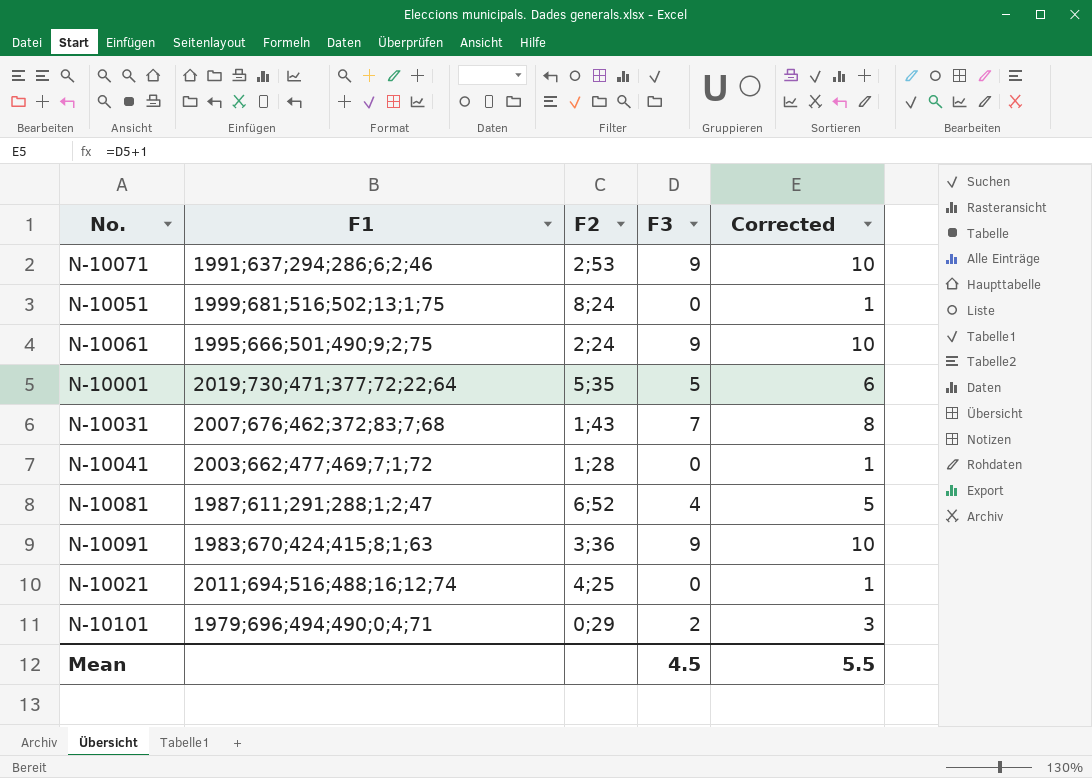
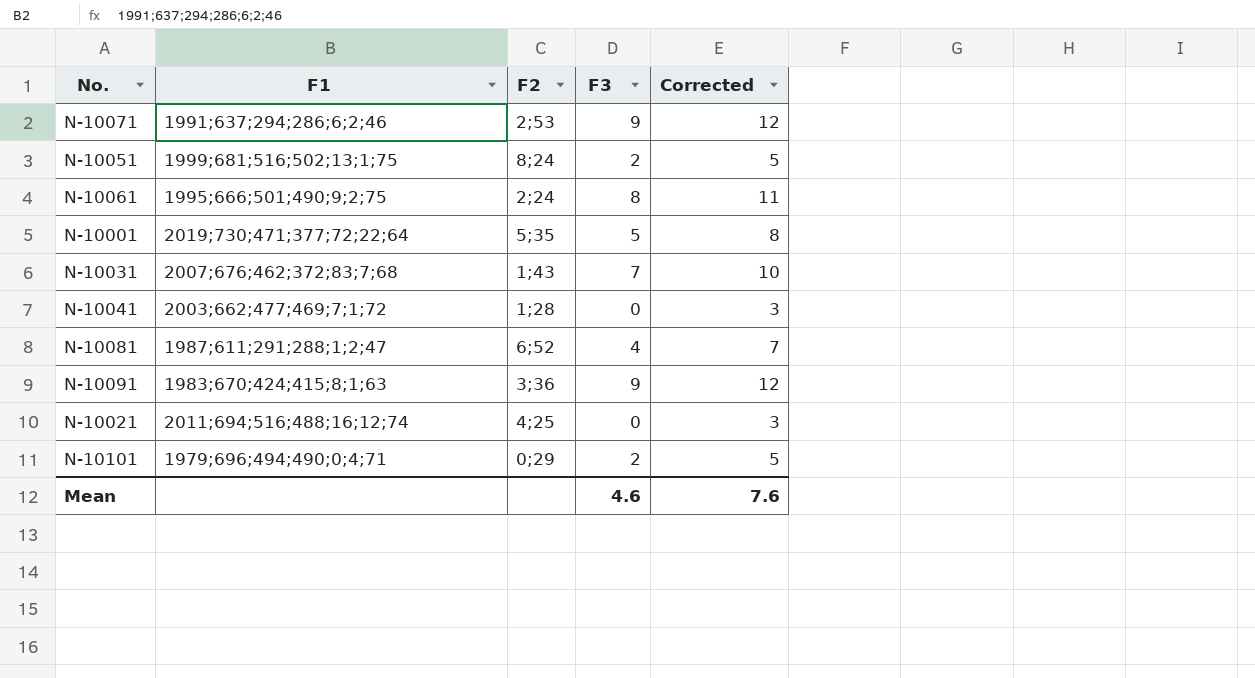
column Corrected | formula: [F3] + 1 -> [F3] + 3
N-10051 | F3: 0 -> 2
N-10061 | F3: 9 -> 8
Mean | F3: 4.5 -> 4.6
Mean | Corrected: 5.5 -> 7.6

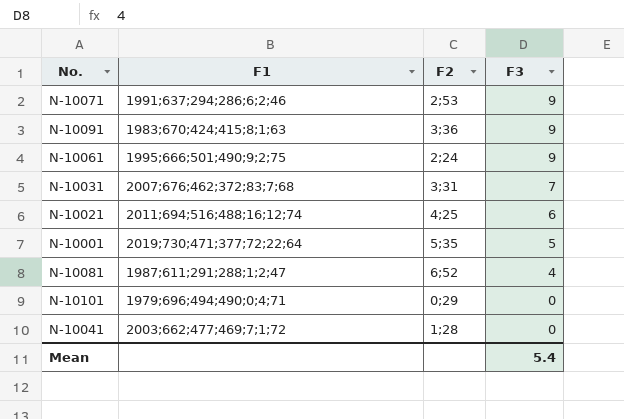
row order: none -> F3 descending
column Corrected | formula: [F3] + 3 -> none
row N-10051: 1999;681;516;502;13;1;75 | 8;24 | 2 | 5 -> none
N-10061 | F3: 8 -> 9
N-10031 | F2: 1;43 -> 3;31
N-10021 | F3: 0 -> 6
N-10101 | F3: 2 -> 0
Mean | F3: 4.6 -> 5.4

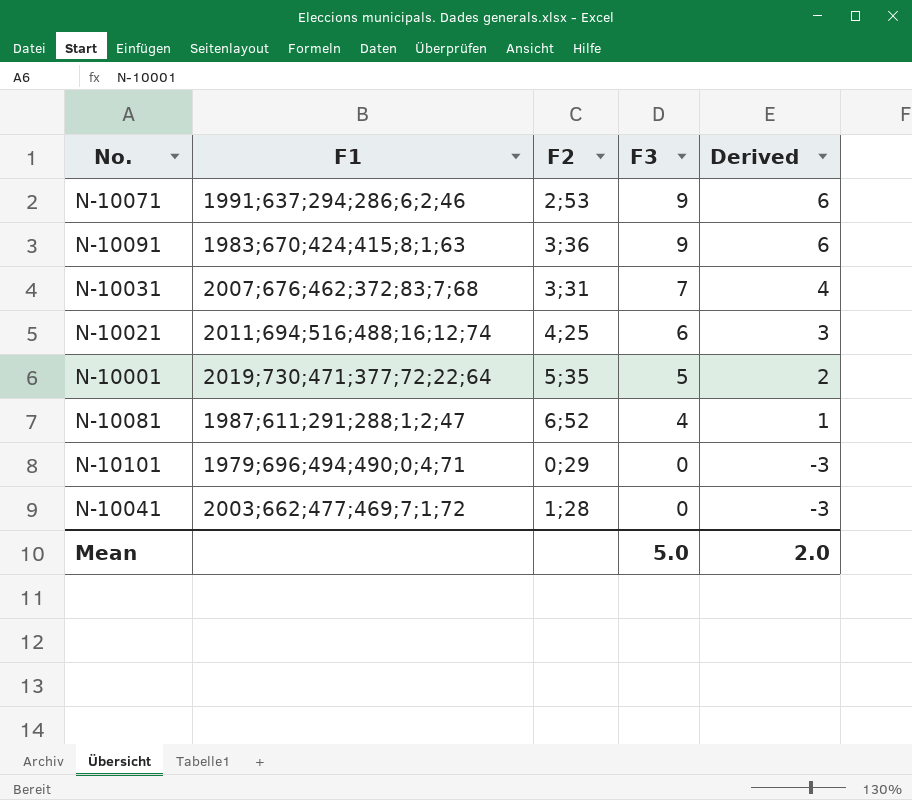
column Derived | formula: none -> [F3] - 3
row N-10061: 1995;666;501;490;9;2;75 | 2;24 | 9 -> none
Mean | F3: 5.4 -> 5.0

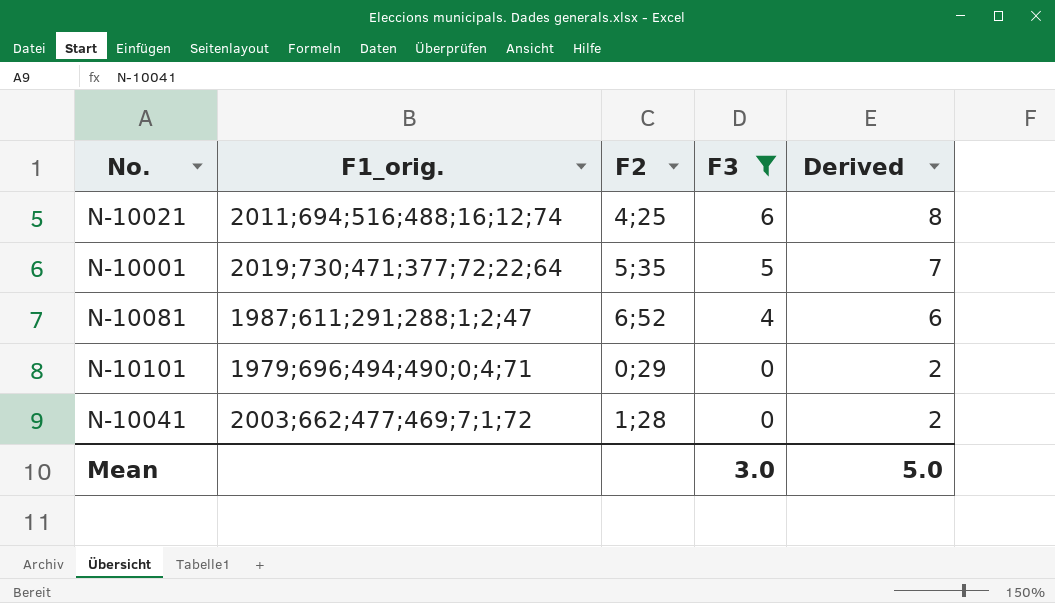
filter: none -> F3 <= 6
column name: F1 -> F1_orig.
column Derived | formula: [F3] - 3 -> [F3] + 2
Mean | F3: 5.0 -> 3.0
Mean | Derived: 2.0 -> 5.0

